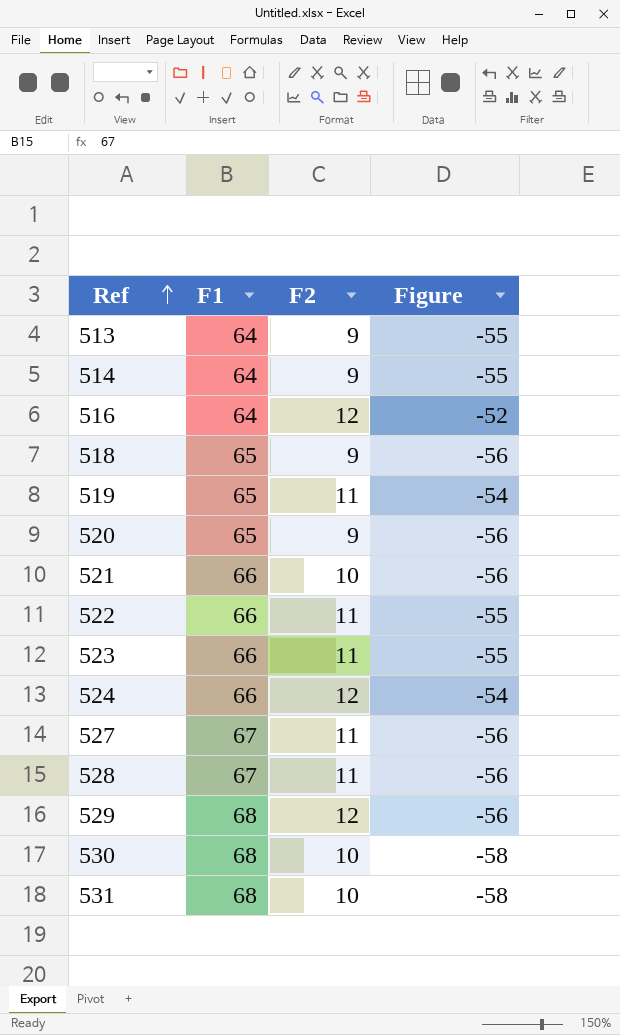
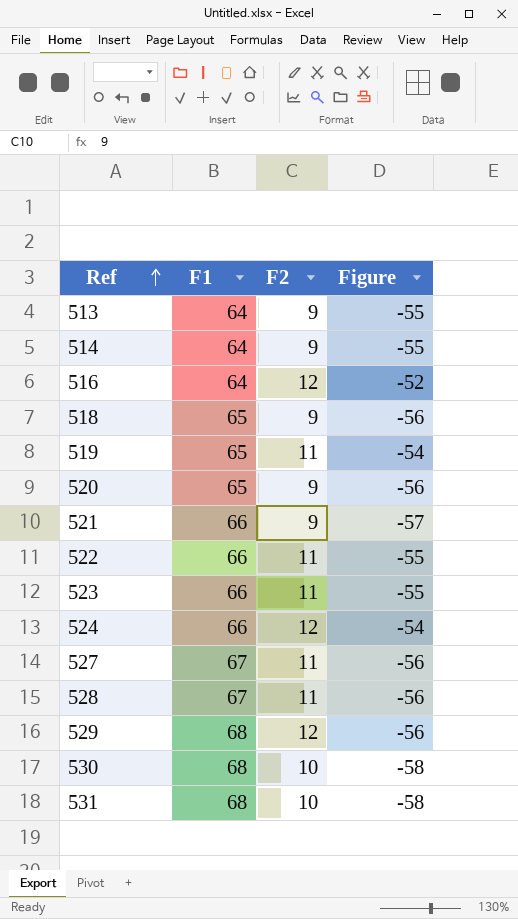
521 | F2: 10 -> 9
521 | Figure: -56 -> -57

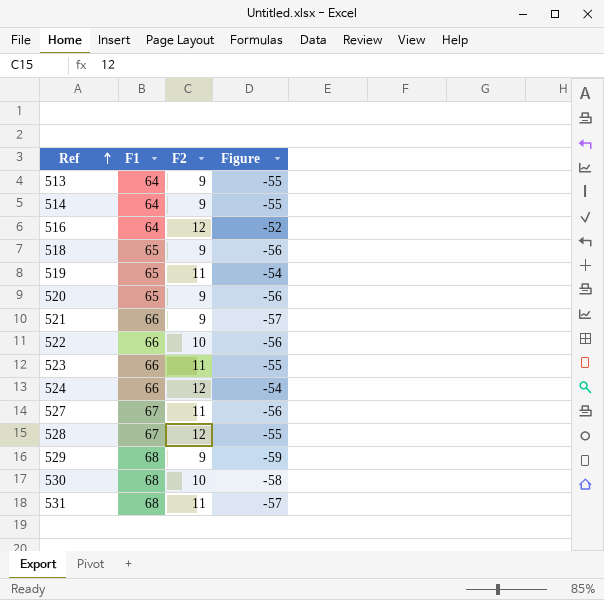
522 | F2: 11 -> 10
522 | Figure: -55 -> -56
528 | F2: 11 -> 12
528 | Figure: -56 -> -55
529 | F2: 12 -> 9
529 | Figure: -56 -> -59
531 | F2: 10 -> 11
531 | Figure: -58 -> -57

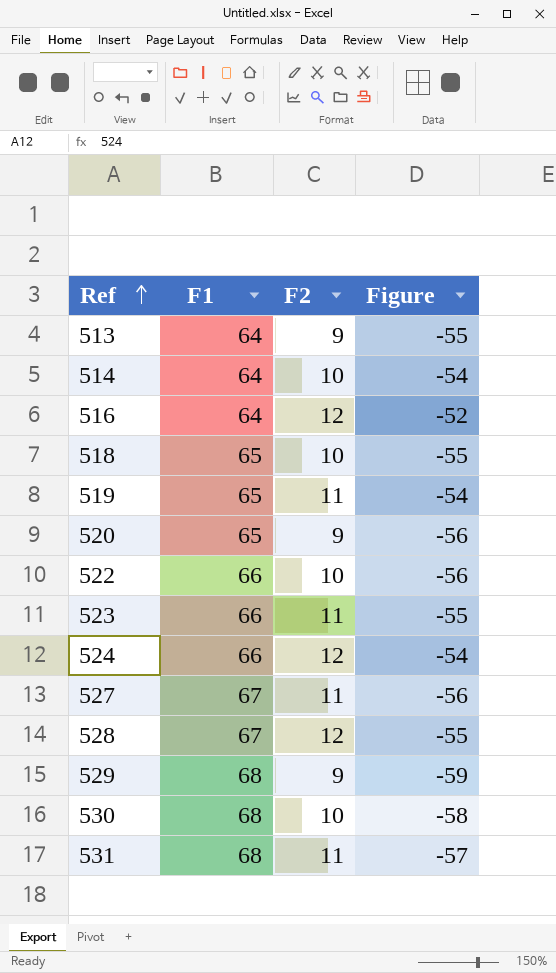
row 521: 66 | 9 | -57 -> none
514 | F2: 9 -> 10
514 | Figure: -55 -> -54
518 | F2: 9 -> 10
518 | Figure: -56 -> -55

